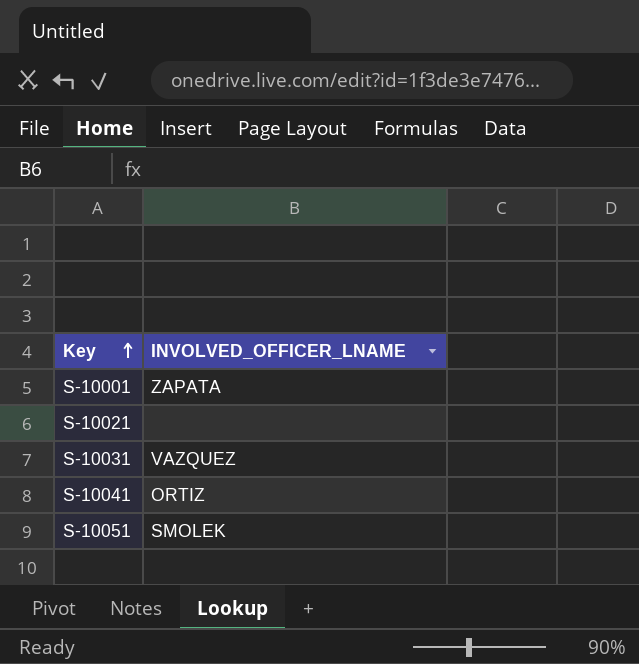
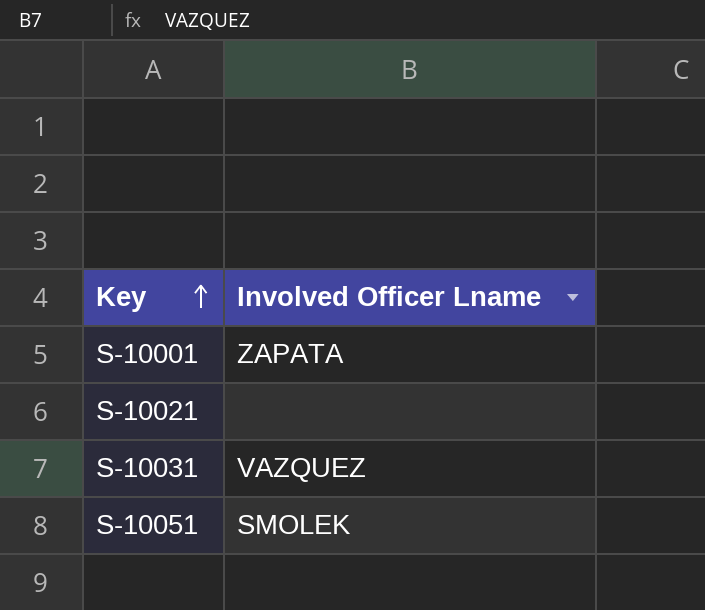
column name: INVOLVED_OFFICER_LNAME -> Involved Officer Lname
row S-10041: ORTIZ -> none

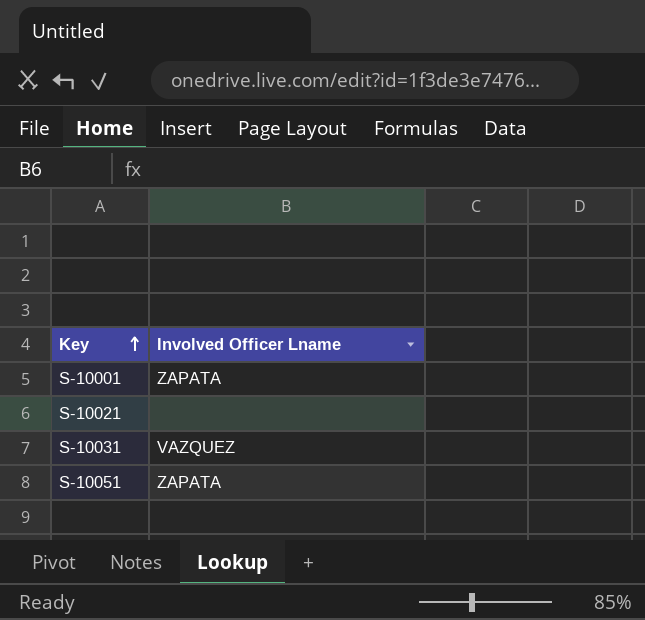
S-10051 | Involved Officer Lname: SMOLEK -> ZAPATA

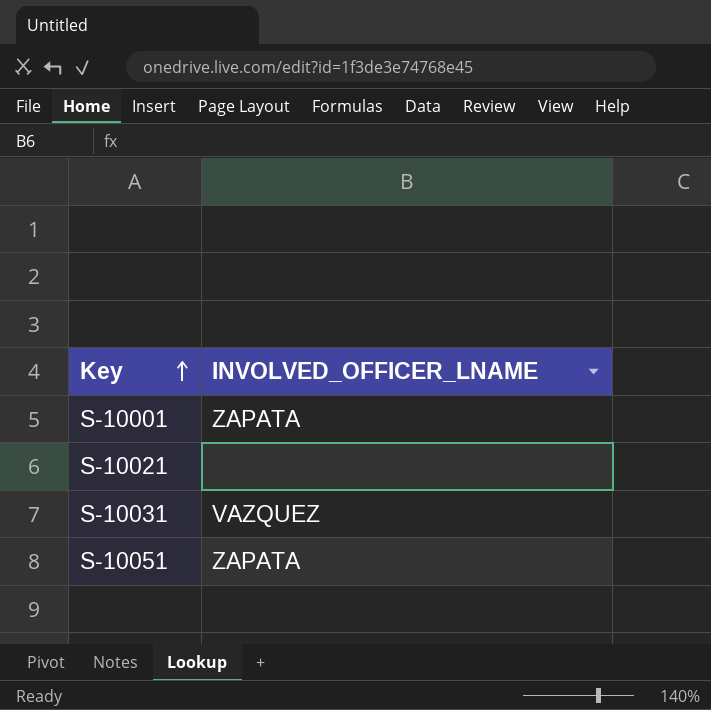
column name: Involved Officer Lname -> INVOLVED_OFFICER_LNAME

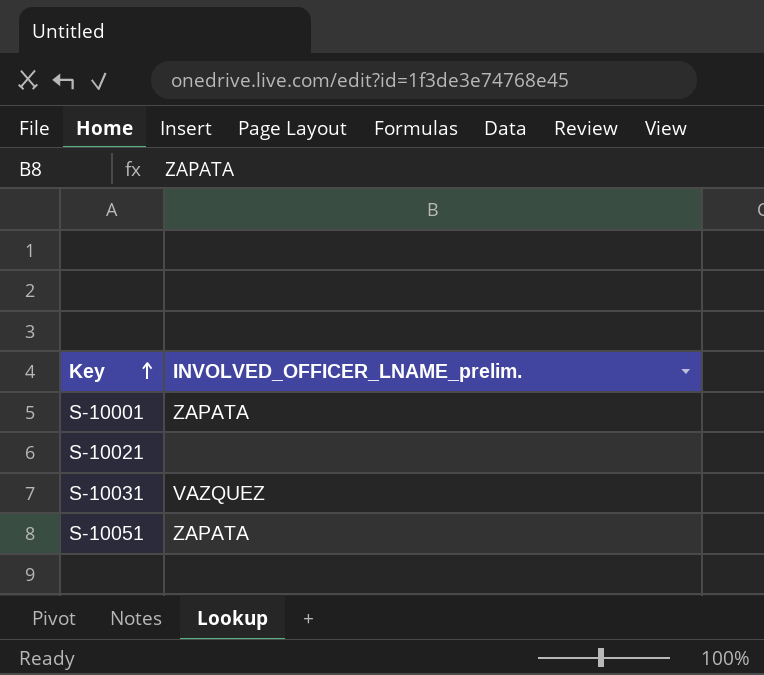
column name: INVOLVED_OFFICER_LNAME -> INVOLVED_OFFICER_LNAME_prelim.

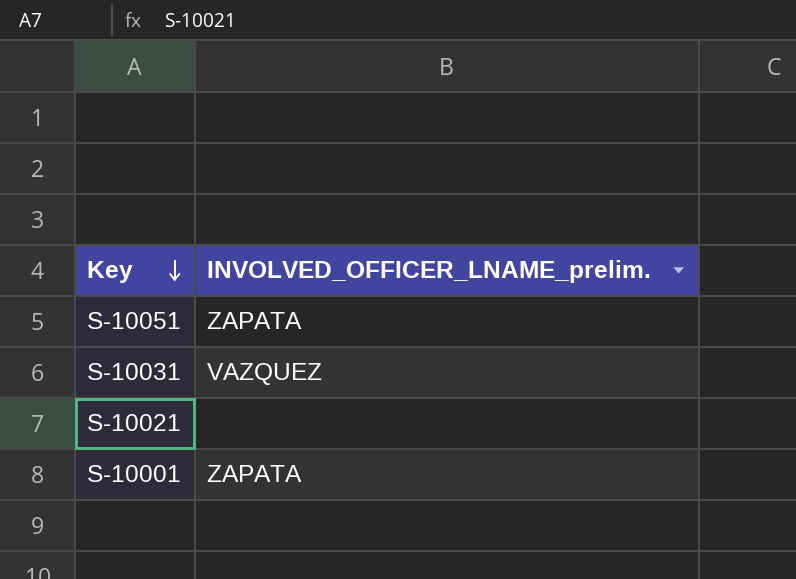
row order: Key ascending -> Key descending

